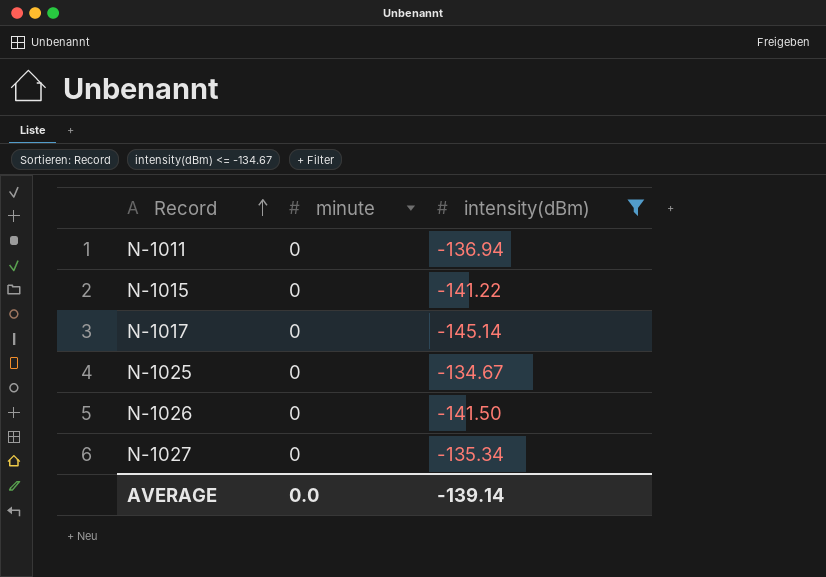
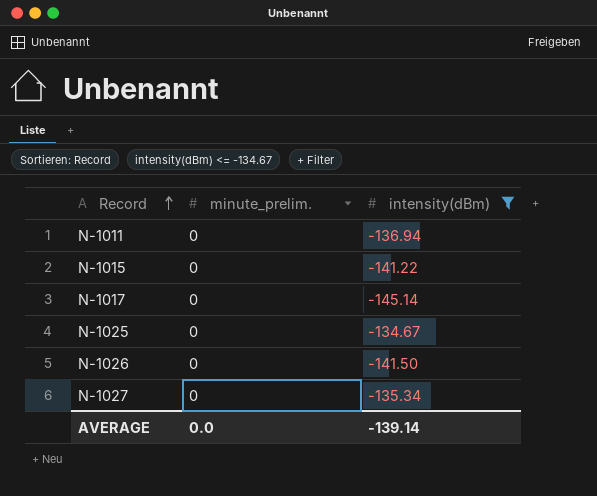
column name: minute -> minute_prelim.

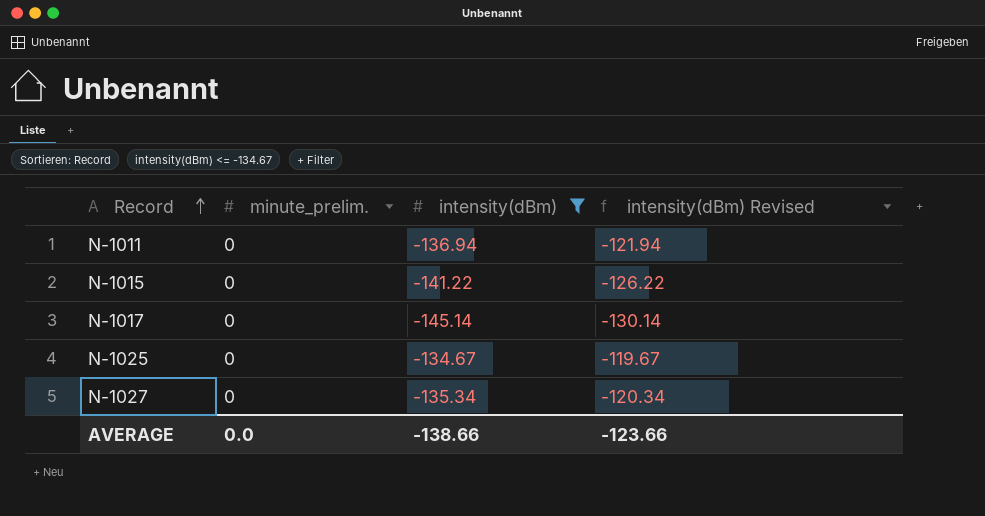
column intensity(dBm) Revised | formula: none -> [intensity(dBm)] + 15
row N-1026: 0 | -141.50 -> none
AVERAGE | intensity(dBm): -139.14 -> -138.66

